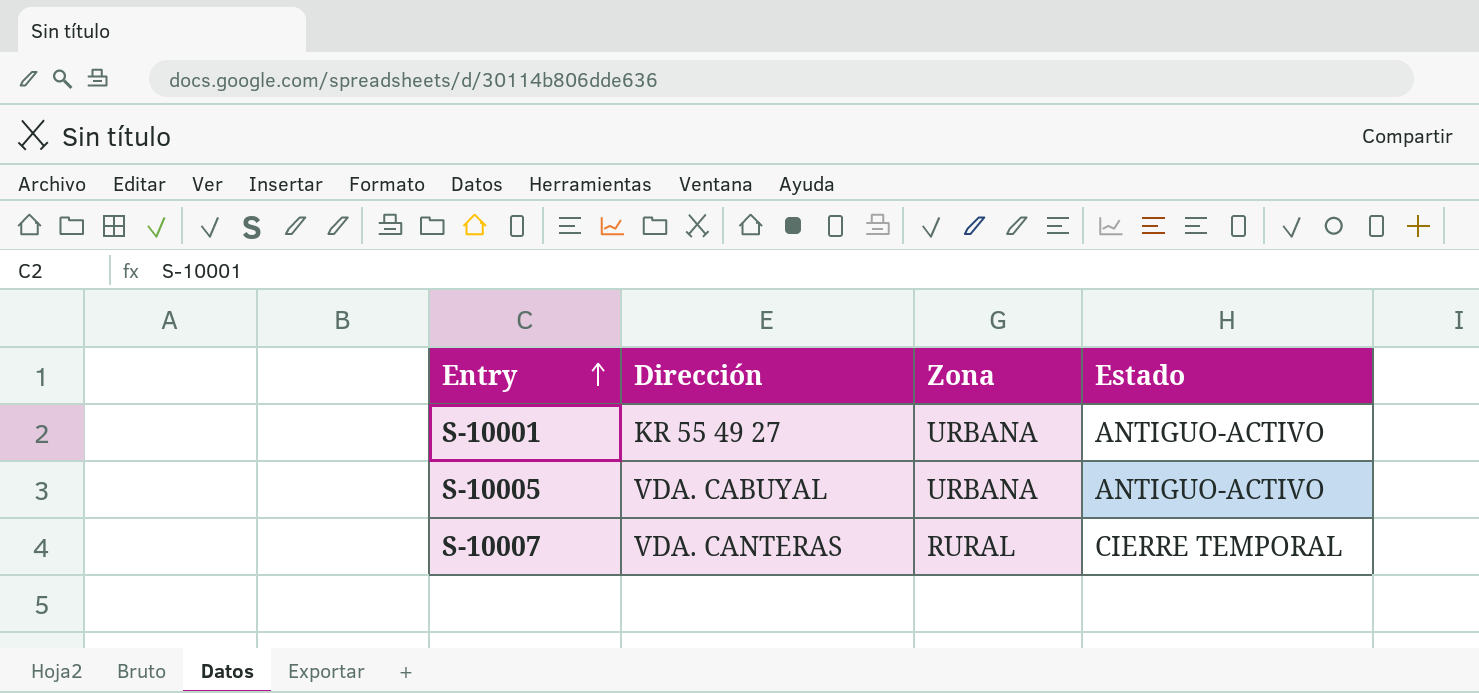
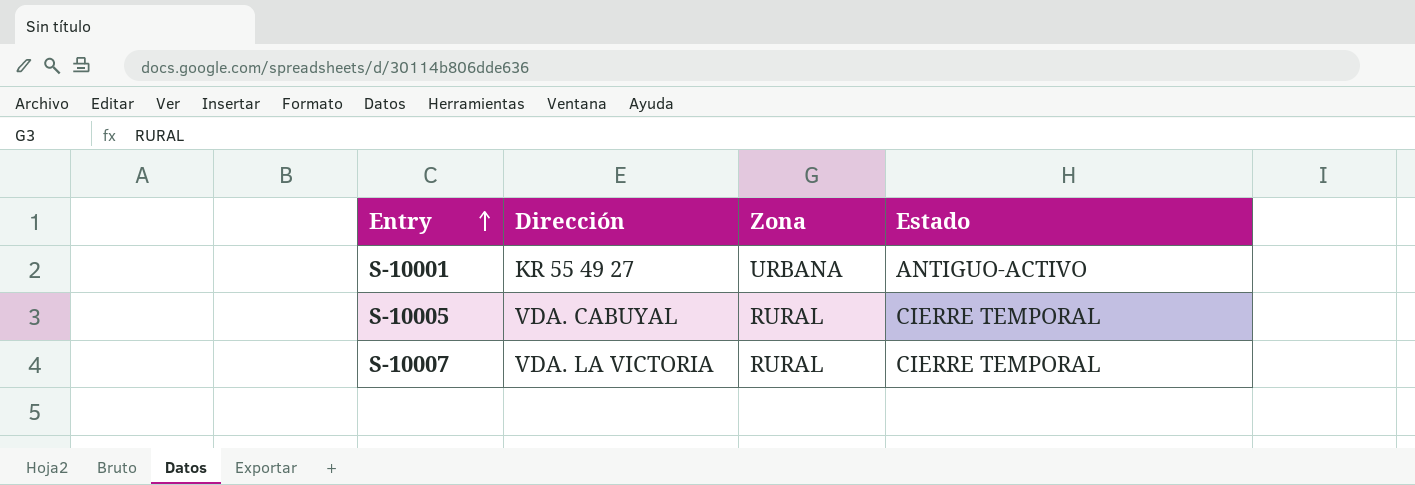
S-10005 | Zona: URBANA -> RURAL
S-10005 | Estado: ANTIGUO-ACTIVO -> CIERRE TEMPORAL
S-10007 | Dirección: VDA. CANTERAS -> VDA. LA VICTORIA

